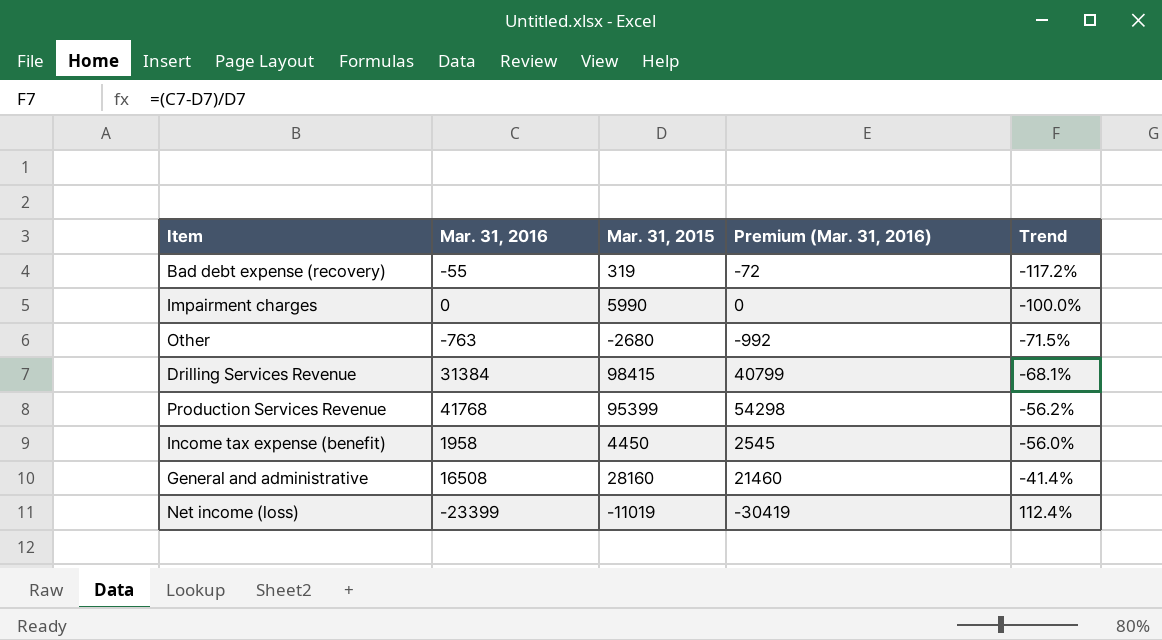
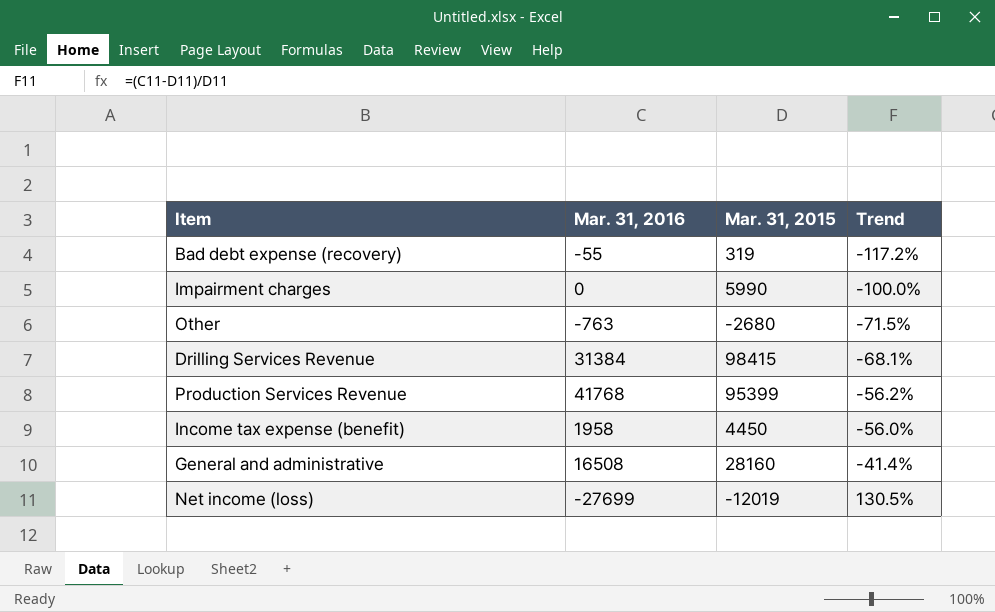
column Premium (Mar. 31, 2016) | formula: [Mar. 31, 2016] * 1.3 -> none
Net income (loss) | Mar. 31, 2016: -23399 -> -27699
Net income (loss) | Mar. 31, 2015: -11019 -> -12019
Net income (loss) | Trend: 112.4% -> 130.5%

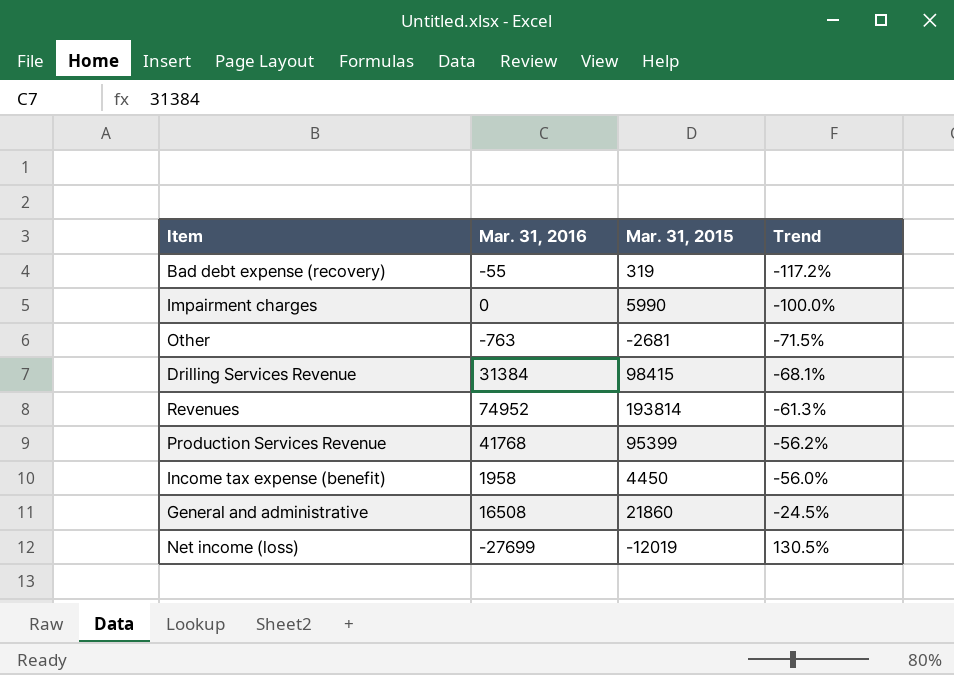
Other | Mar. 31, 2015: -2680 -> -2681
row Revenues: none -> 74952 | 193814 | -61.3%
General and administrative | Mar. 31, 2015: 28160 -> 21860
General and administrative | Trend: -41.4% -> -24.5%

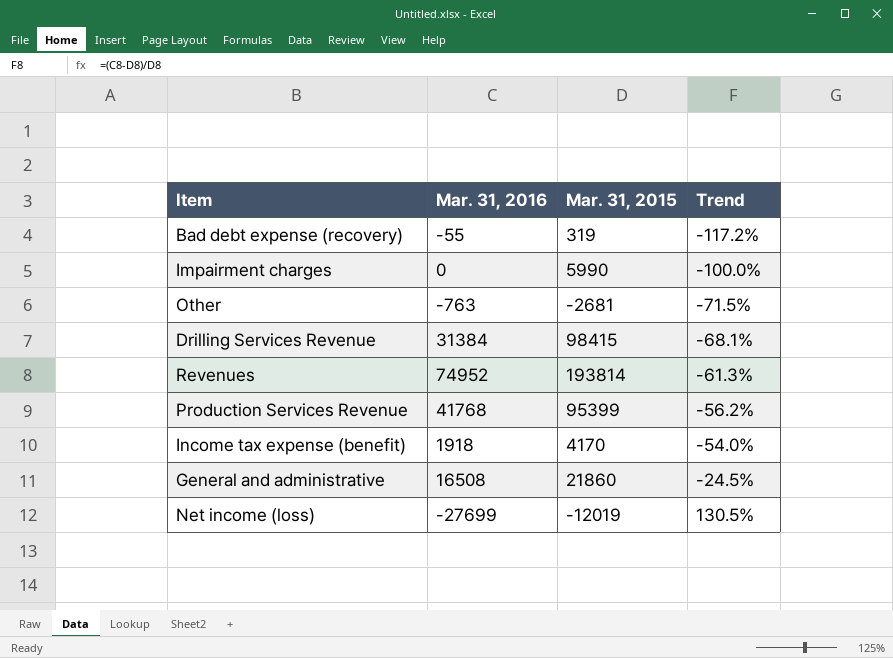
Income tax expense (benefit) | Mar. 31, 2016: 1958 -> 1918
Income tax expense (benefit) | Mar. 31, 2015: 4450 -> 4170
Income tax expense (benefit) | Trend: -56.0% -> -54.0%

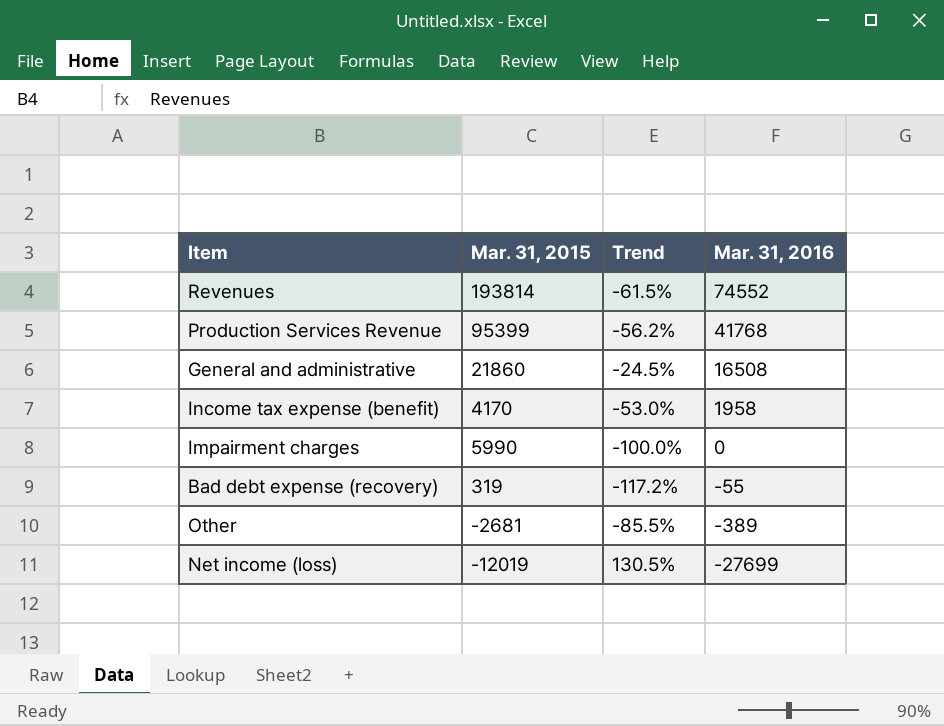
row order: Trend ascending -> Mar. 31, 2016 descending
column Mar. 31, 2016 | position: 2 -> 4
row Drilling Services Revenue: 31384 | 98415 | -68.1% -> none
Revenues | Trend: -61.3% -> -61.5%
Revenues | Mar. 31, 2016: 74952 -> 74552
Income tax expense (benefit) | Trend: -54.0% -> -53.0%
Income tax expense (benefit) | Mar. 31, 2016: 1918 -> 1958
Other | Trend: -71.5% -> -85.5%
Other | Mar. 31, 2016: -763 -> -389

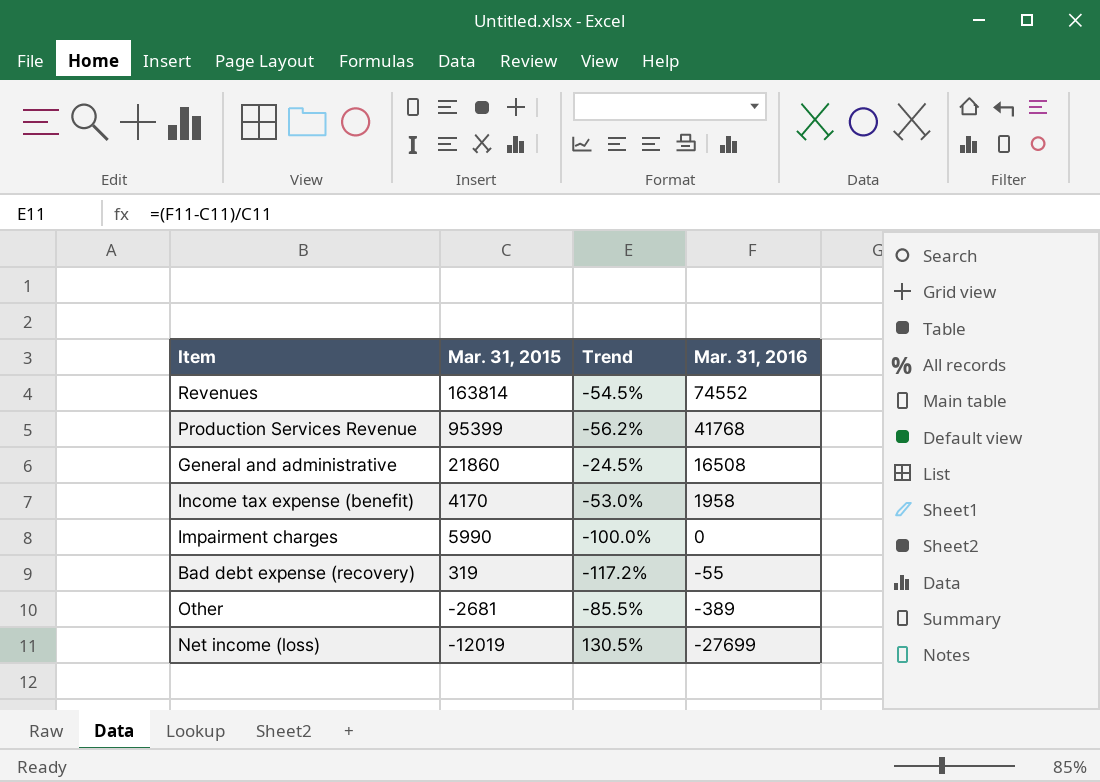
Revenues | Mar. 31, 2015: 193814 -> 163814
Revenues | Trend: -61.5% -> -54.5%

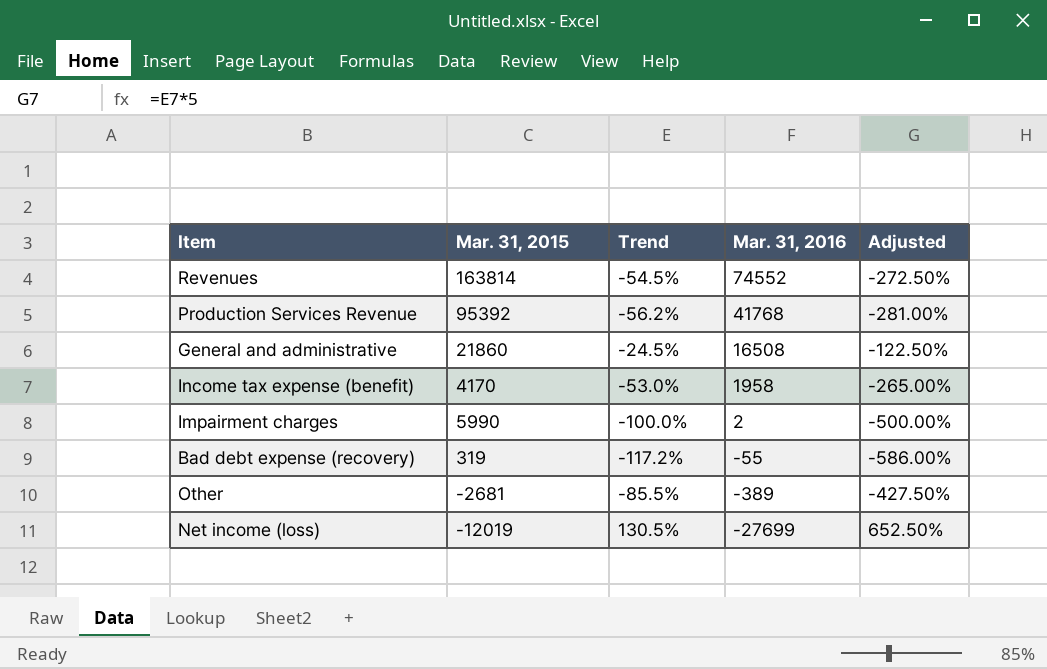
column Adjusted | formula: none -> [Trend] * 5
Production Services Revenue | Mar. 31, 2015: 95399 -> 95392
Impairment charges | Mar. 31, 2016: 0 -> 2

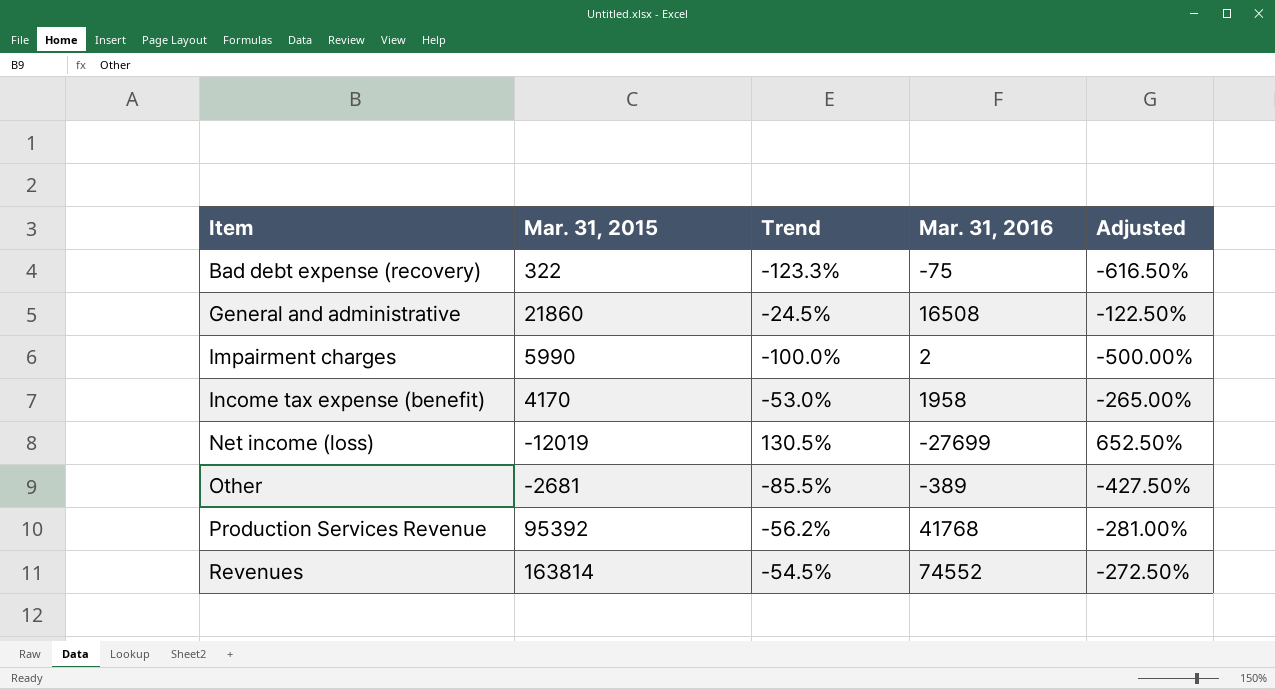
row order: Mar. 31, 2016 descending -> Item ascending
Bad debt expense (recovery) | Mar. 31, 2015: 319 -> 322
Bad debt expense (recovery) | Trend: -117.2% -> -123.3%
Bad debt expense (recovery) | Mar. 31, 2016: -55 -> -75
Bad debt expense (recovery) | Adjusted: -586.00% -> -616.50%

